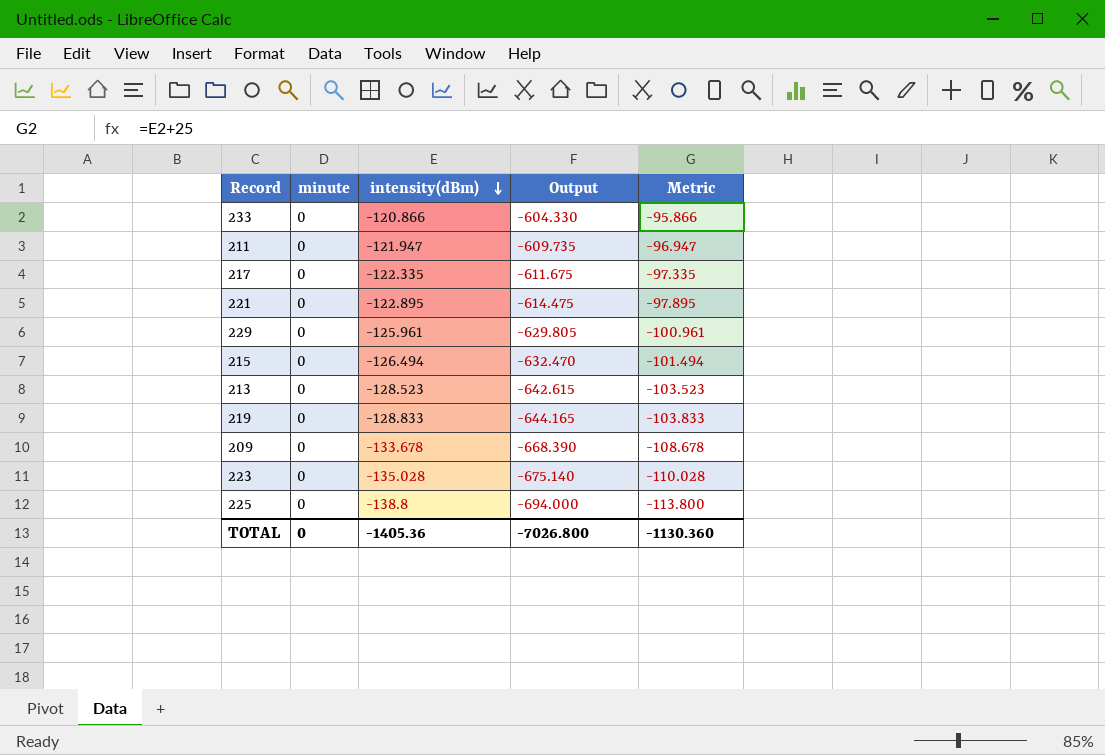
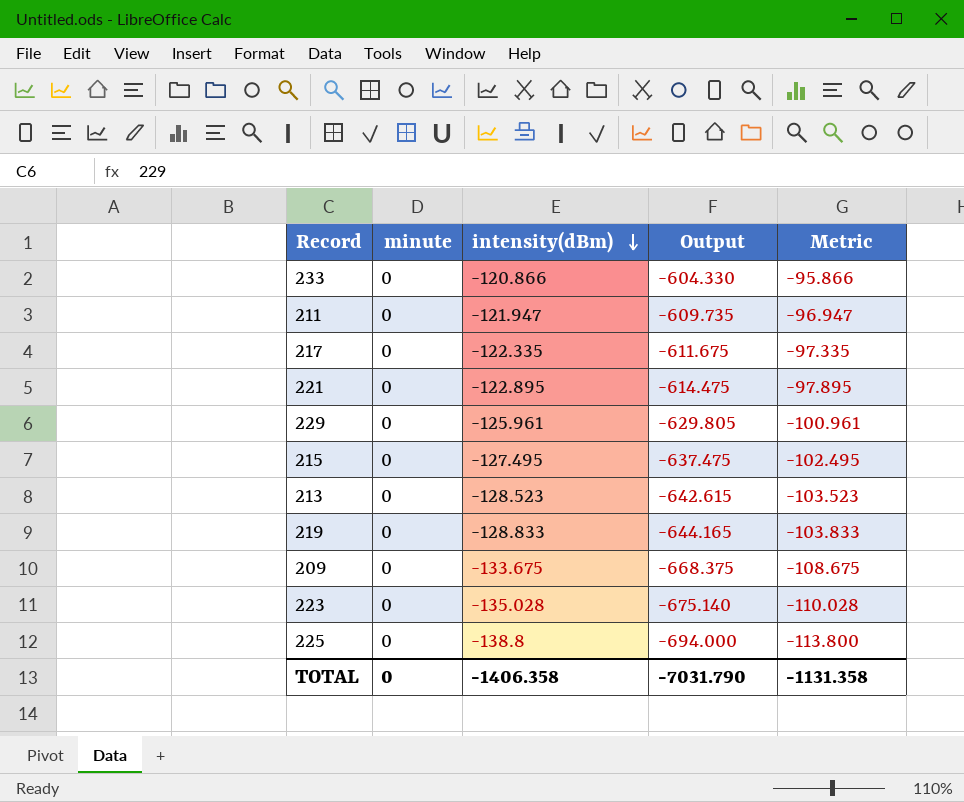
215 | intensity(dBm): -126.494 -> -127.495
215 | Output: -632.470 -> -637.475
215 | Metric: -101.494 -> -102.495
209 | intensity(dBm): -133.678 -> -133.675
209 | Output: -668.390 -> -668.375
209 | Metric: -108.678 -> -108.675
TOTAL | intensity(dBm): -1405.36 -> -1406.358
TOTAL | Output: -7026.800 -> -7031.790
TOTAL | Metric: -1130.360 -> -1131.358

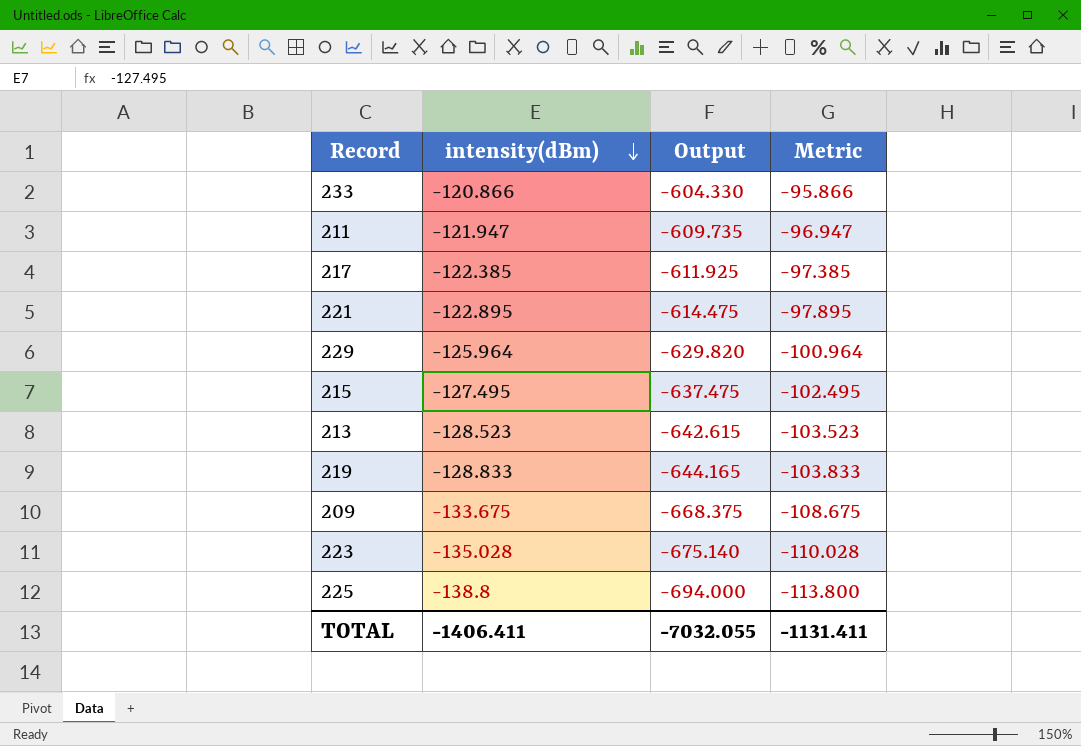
column minute | position: 2 -> none
217 | intensity(dBm): -122.335 -> -122.385
217 | Output: -611.675 -> -611.925
217 | Metric: -97.335 -> -97.385
229 | intensity(dBm): -125.961 -> -125.964
229 | Output: -629.805 -> -629.820
229 | Metric: -100.961 -> -100.964
TOTAL | intensity(dBm): -1406.358 -> -1406.411
TOTAL | Output: -7031.790 -> -7032.055
TOTAL | Metric: -1131.358 -> -1131.411

